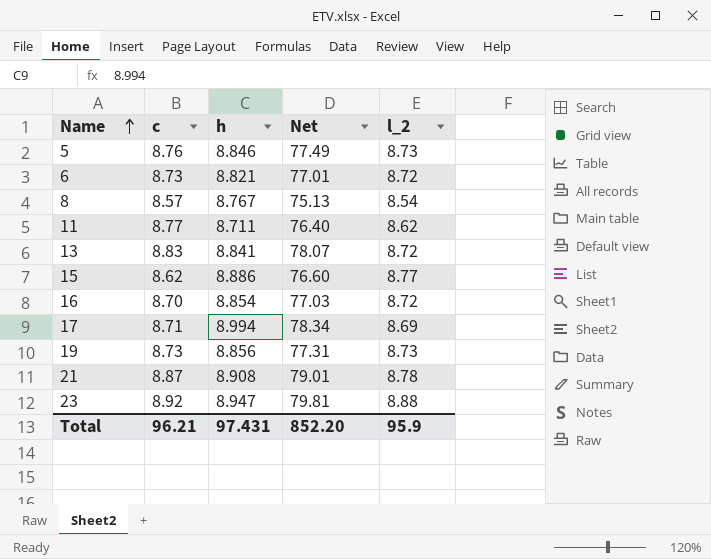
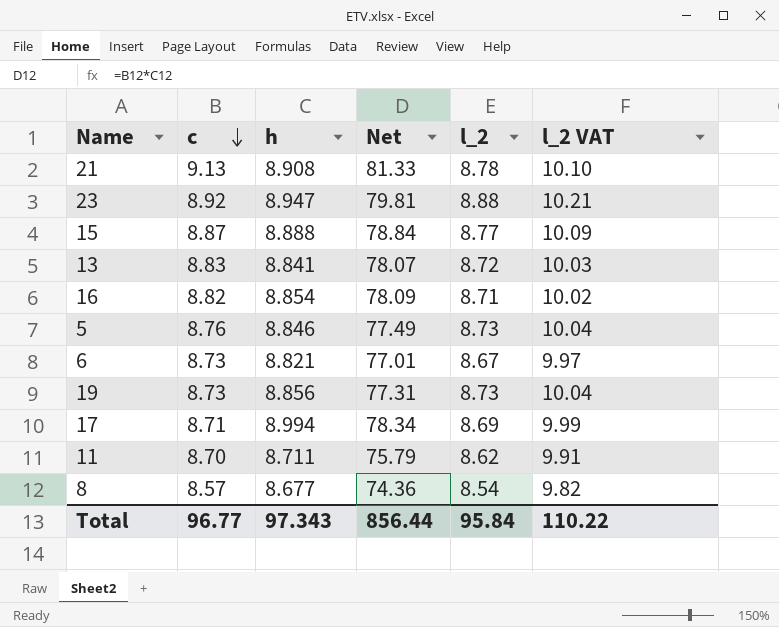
row order: Name ascending -> c descending
column l_2 VAT | formula: none -> [l_2] * 1.15
21 | c: 8.87 -> 9.13
21 | Net: 79.01 -> 81.33
15 | c: 8.62 -> 8.87
15 | h: 8.886 -> 8.888
15 | Net: 76.60 -> 78.84
16 | c: 8.70 -> 8.82
16 | Net: 77.03 -> 78.09
16 | l_2: 8.72 -> 8.71
6 | l_2: 8.72 -> 8.67
11 | c: 8.77 -> 8.70
11 | Net: 76.40 -> 75.79
8 | h: 8.767 -> 8.677
8 | Net: 75.13 -> 74.36
Total | c: 96.21 -> 96.77
Total | h: 97.431 -> 97.343
Total | Net: 852.20 -> 856.44
Total | l_2: 95.9 -> 95.84

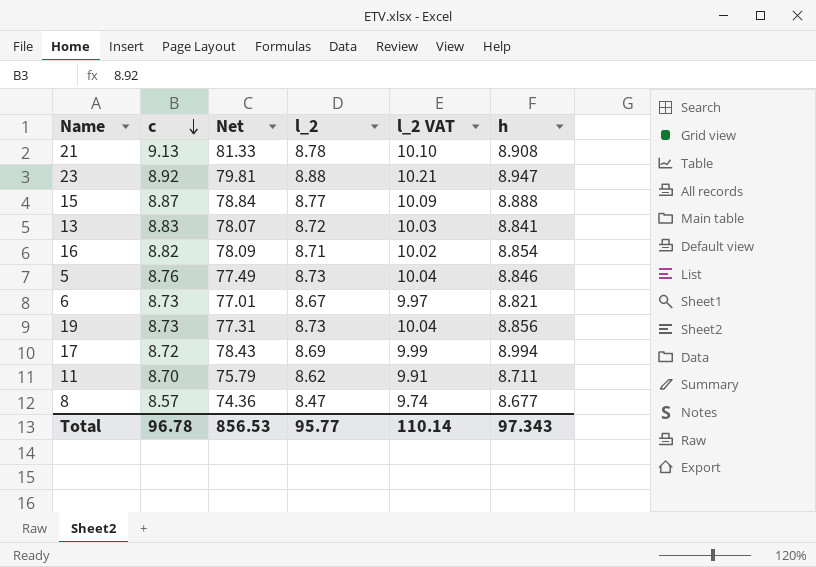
column h | position: 3 -> 6
17 | c: 8.71 -> 8.72
17 | Net: 78.34 -> 78.43
8 | l_2: 8.54 -> 8.47
8 | l_2 VAT: 9.82 -> 9.74
Total | c: 96.77 -> 96.78
Total | Net: 856.44 -> 856.53
Total | l_2: 95.84 -> 95.77
Total | l_2 VAT: 110.22 -> 110.14

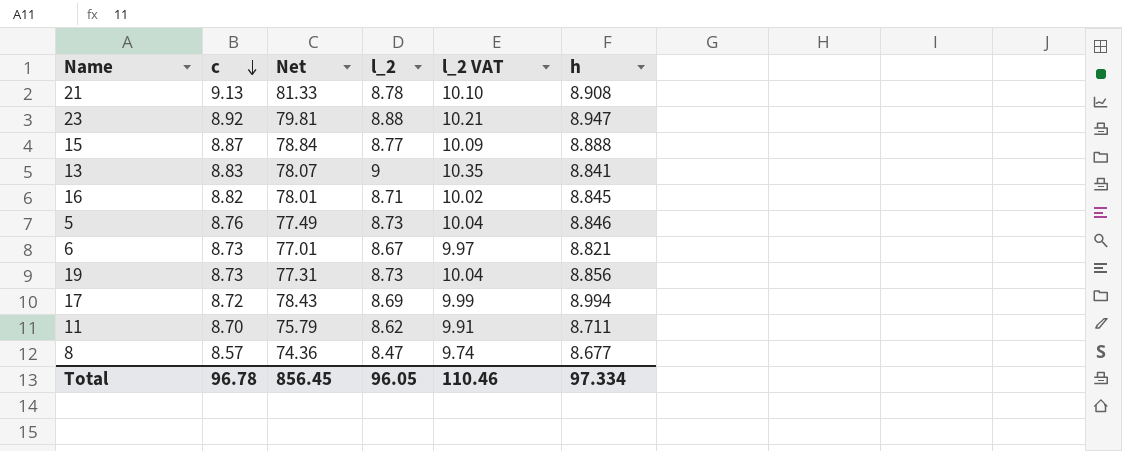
13 | l_2: 8.72 -> 9
13 | l_2 VAT: 10.03 -> 10.35
16 | Net: 78.09 -> 78.01
16 | h: 8.854 -> 8.845
Total | Net: 856.53 -> 856.45
Total | l_2: 95.77 -> 96.05
Total | l_2 VAT: 110.14 -> 110.46
Total | h: 97.343 -> 97.334

